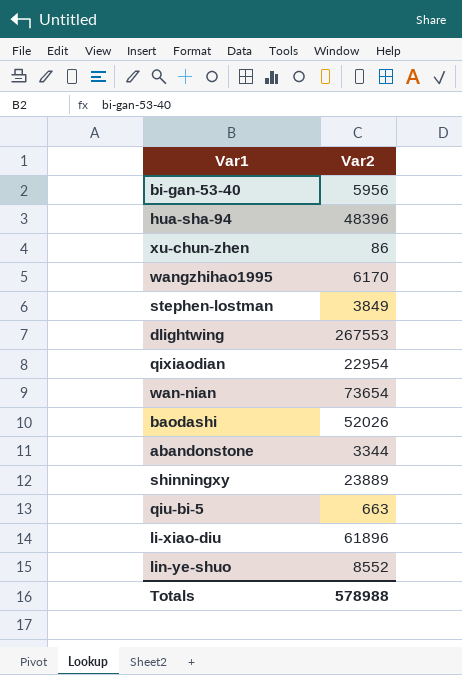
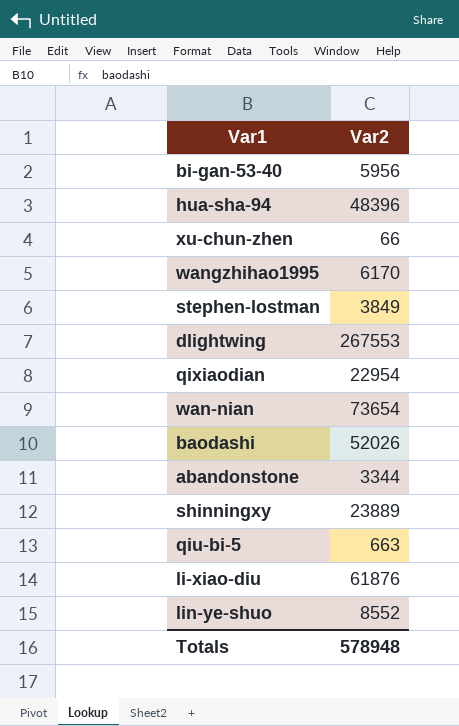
xu-chun-zhen | Var2: 86 -> 66
li-xiao-diu | Var2: 61896 -> 61876
Totals | Var2: 578988 -> 578948

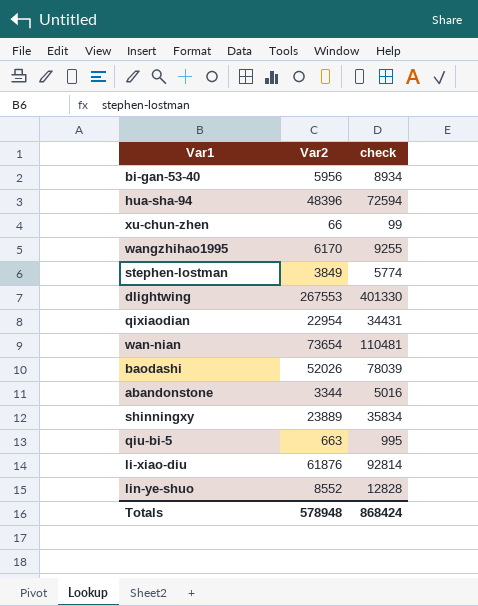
column check | formula: none -> [Var2] * 1.5

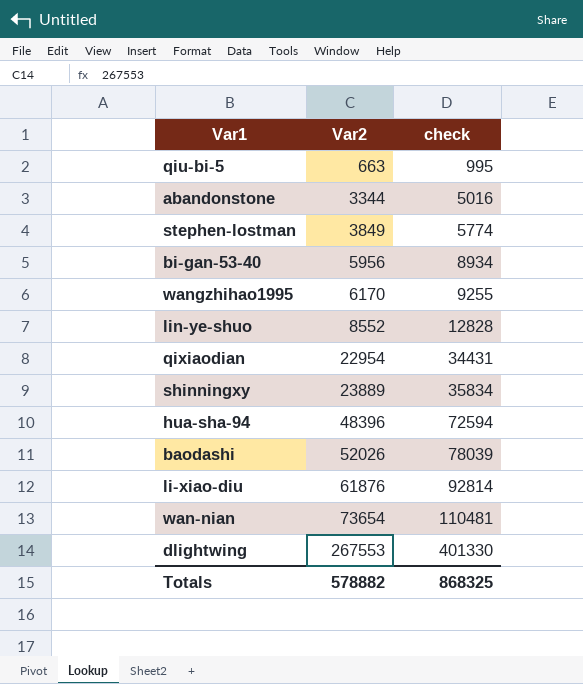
row order: none -> Var2 ascending
row xu-chun-zhen: 66 | 99 -> none
Totals | Var2: 578948 -> 578882
Totals | check: 868424 -> 868325

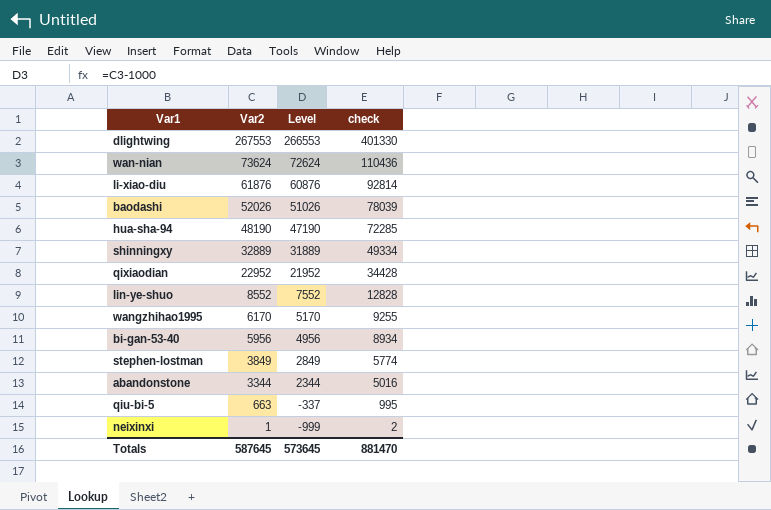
row order: Var2 ascending -> Var2 descending
column Level | formula: none -> [Var2] - 1000
wan-nian | Var2: 73654 -> 73624
wan-nian | check: 110481 -> 110436
hua-sha-94 | Var2: 48396 -> 48190
hua-sha-94 | check: 72594 -> 72285
shinningxy | Var2: 23889 -> 32889
shinningxy | check: 35834 -> 49334
qixiaodian | Var2: 22954 -> 22952
qixiaodian | check: 34431 -> 34428
row neixinxi: none -> 1 | -999 | 2
Totals | Var2: 578882 -> 587645
Totals | check: 868325 -> 881470

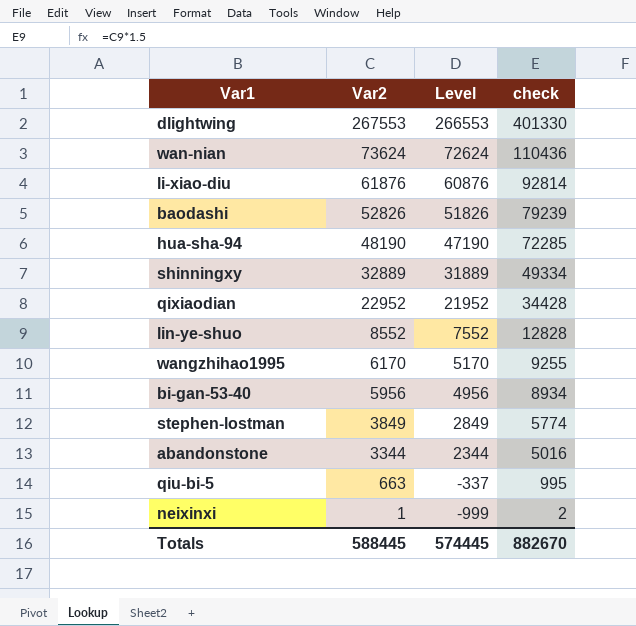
baodashi | Var2: 52026 -> 52826
baodashi | Level: 51026 -> 51826
baodashi | check: 78039 -> 79239
Totals | Var2: 587645 -> 588445
Totals | Level: 573645 -> 574445
Totals | check: 881470 -> 882670

